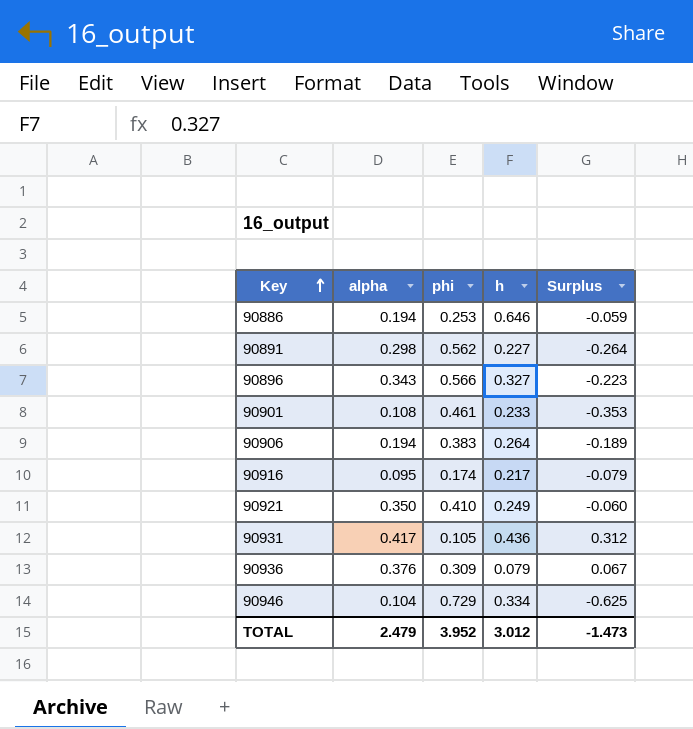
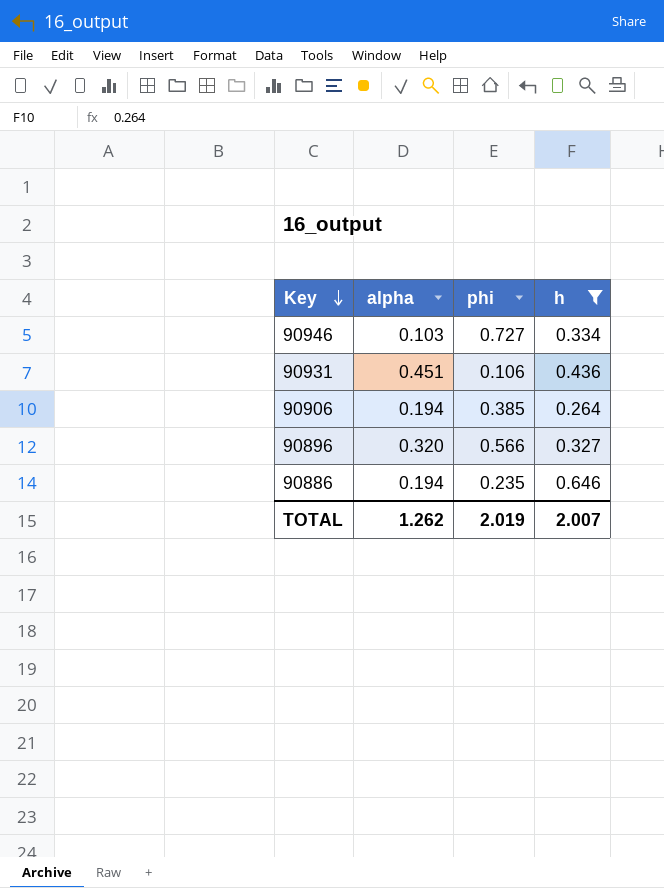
filter: none -> h >= 0.264
row order: Key ascending -> Key descending
column Surplus | formula: [alpha] - [phi] -> none
90946 | alpha: 0.104 -> 0.103
90946 | phi: 0.729 -> 0.727
90931 | alpha: 0.417 -> 0.451
90931 | phi: 0.105 -> 0.106
90906 | phi: 0.383 -> 0.385
90896 | alpha: 0.343 -> 0.320
90886 | phi: 0.253 -> 0.235
TOTAL | alpha: 2.479 -> 1.262
TOTAL | phi: 3.952 -> 2.019
TOTAL | h: 3.012 -> 2.007

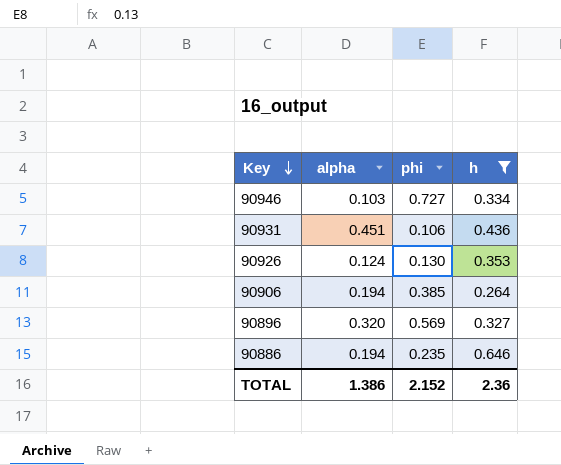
row 90926: none -> 0.124 | 0.130 | 0.353
90896 | phi: 0.566 -> 0.569
TOTAL | alpha: 1.262 -> 1.386
TOTAL | phi: 2.019 -> 2.152
TOTAL | h: 2.007 -> 2.36

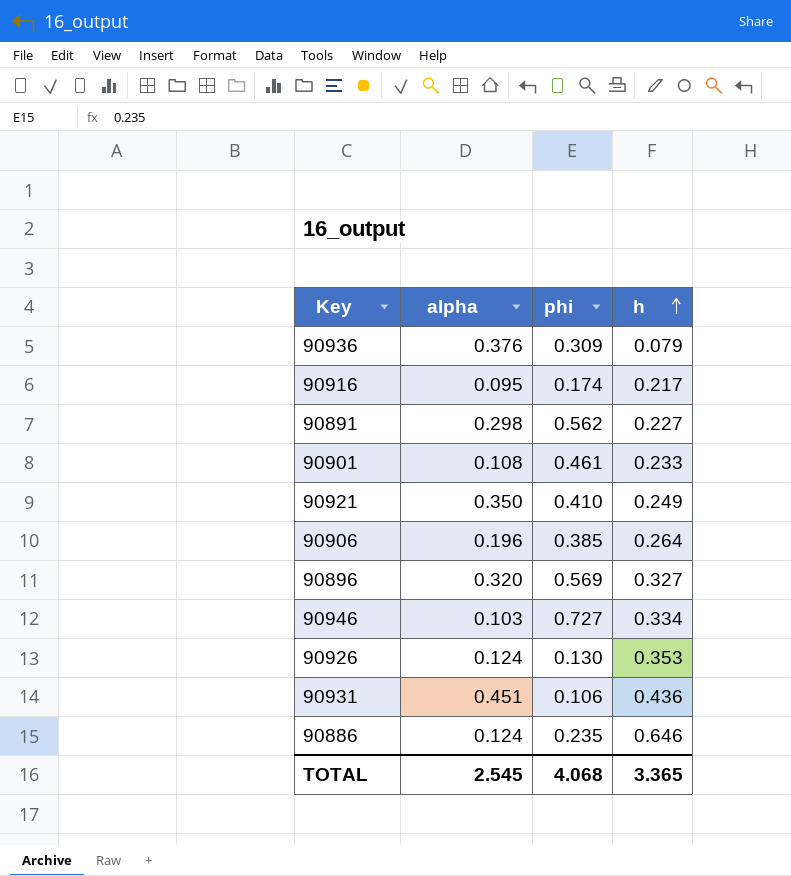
filter: h >= 0.264 -> none
row order: Key descending -> h ascending
90906 | alpha: 0.194 -> 0.196
90886 | alpha: 0.194 -> 0.124
TOTAL | alpha: 1.386 -> 2.545
TOTAL | phi: 2.152 -> 4.068
TOTAL | h: 2.36 -> 3.365

